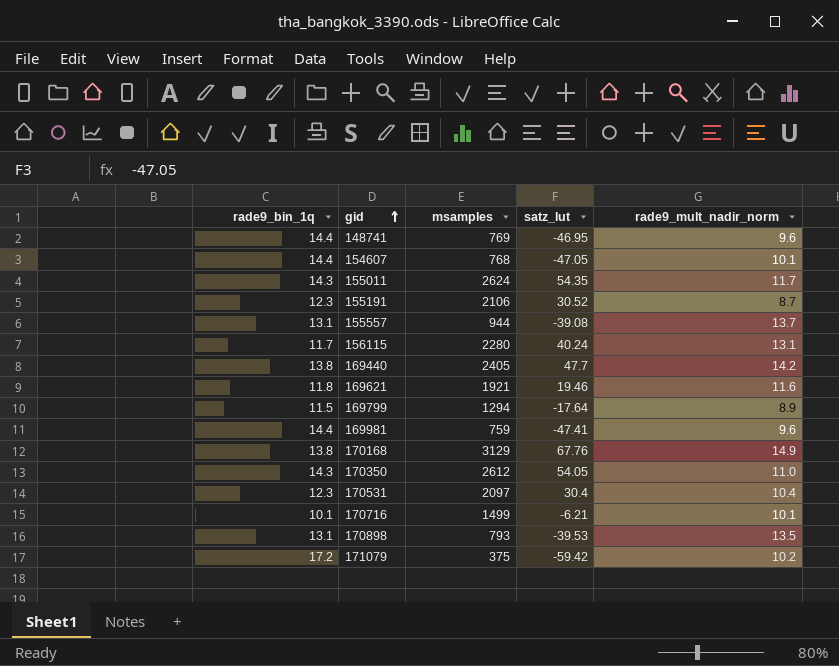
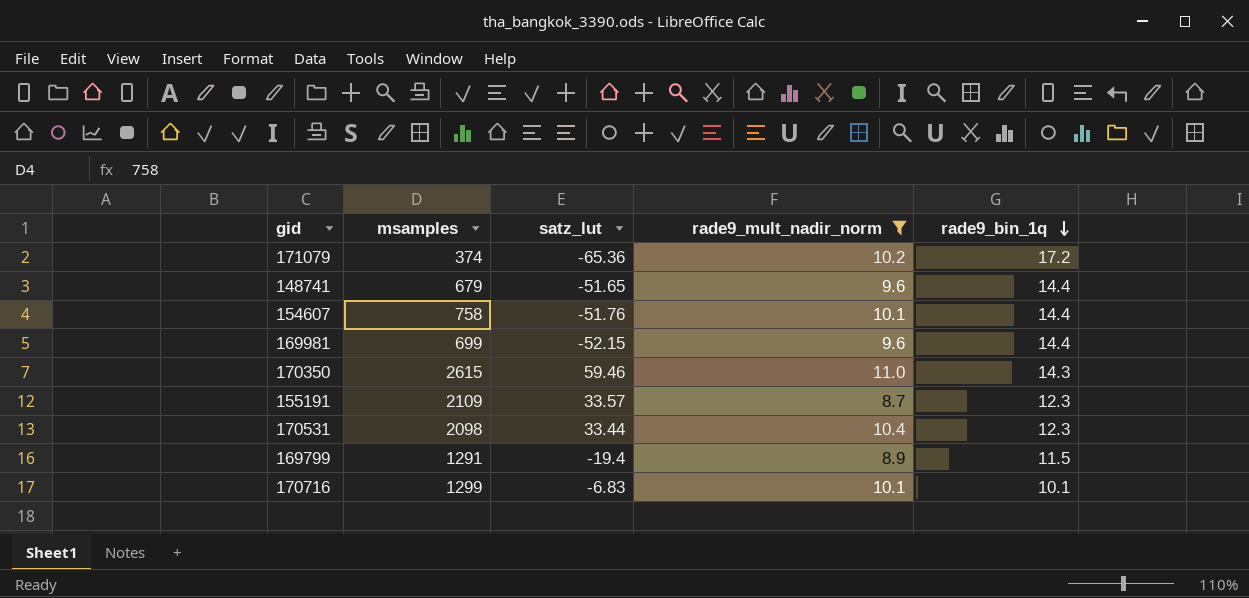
filter: none -> rade9_mult_nadir_norm <= 11.0
row order: gid ascending -> rade9_bin_1q descending
column rade9_bin_1q | position: 1 -> 5
171079 | msamples: 375 -> 374
171079 | satz_lut: -59.42 -> -65.36
148741 | msamples: 769 -> 679
148741 | satz_lut: -46.95 -> -51.65
154607 | msamples: 768 -> 758
154607 | satz_lut: -47.05 -> -51.76
169981 | msamples: 759 -> 699
169981 | satz_lut: -47.41 -> -52.15
170350 | msamples: 2612 -> 2615
170350 | satz_lut: 54.05 -> 59.46
155191 | msamples: 2106 -> 2109
155191 | satz_lut: 30.52 -> 33.57
170531 | msamples: 2097 -> 2098
170531 | satz_lut: 30.4 -> 33.44
169799 | msamples: 1294 -> 1291
169799 | satz_lut: -17.64 -> -19.4
170716 | msamples: 1499 -> 1299
170716 | satz_lut: -6.21 -> -6.83

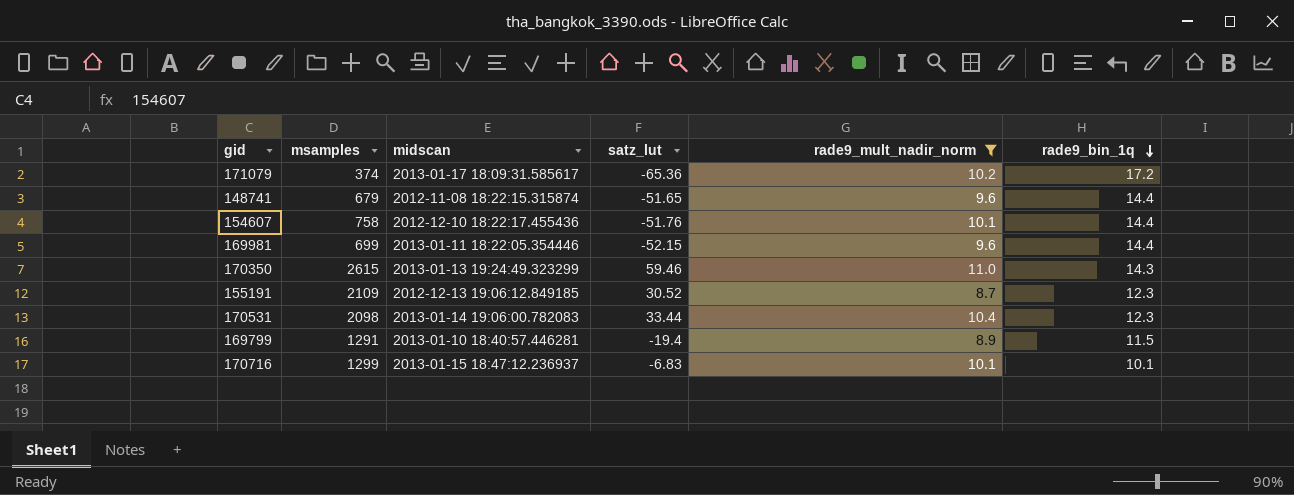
column midscan | position: none -> 3
155191 | satz_lut: 33.57 -> 30.52

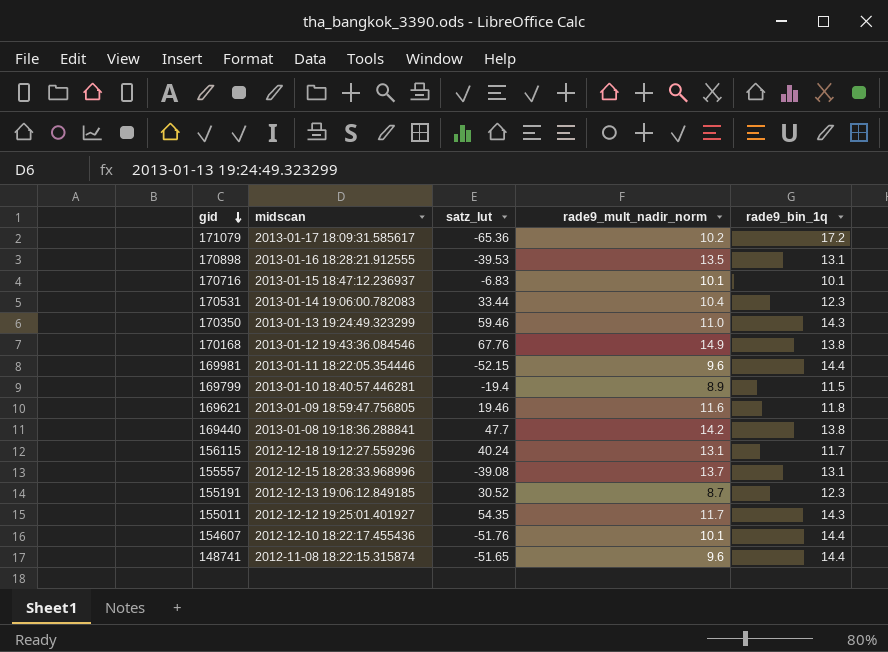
filter: rade9_mult_nadir_norm <= 11.0 -> none
row order: rade9_bin_1q descending -> gid descending
column msamples | position: 2 -> none

